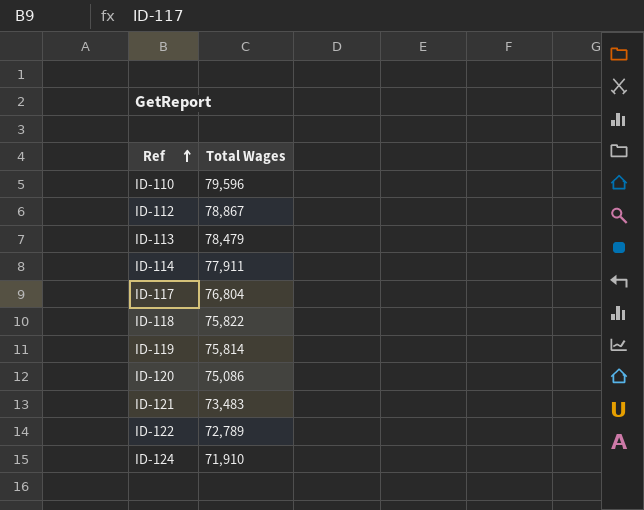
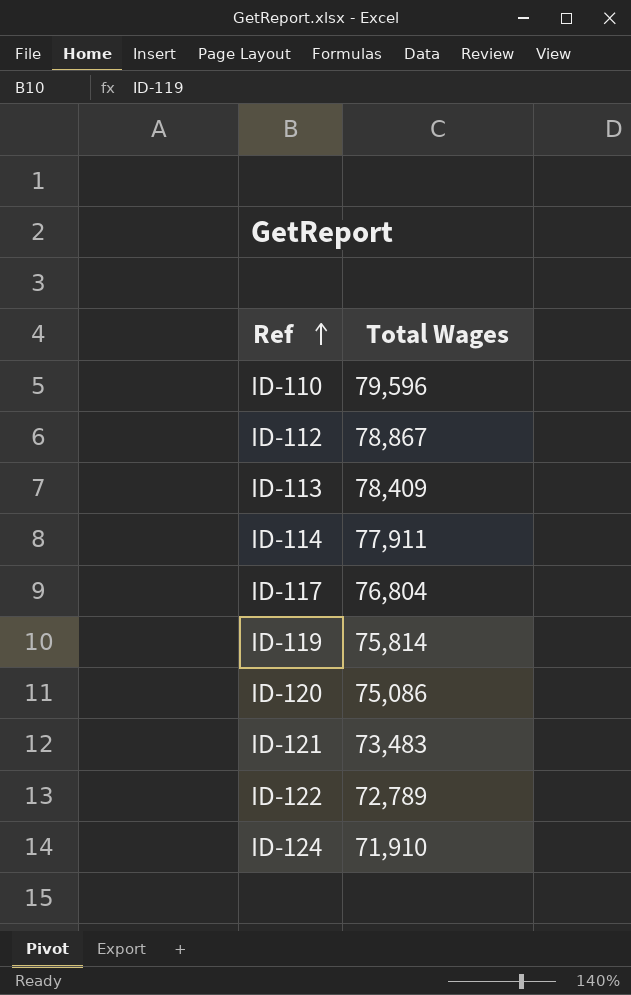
row ID-118: 75,822 -> none
ID-113 | Total Wages: 78,479 -> 78,409

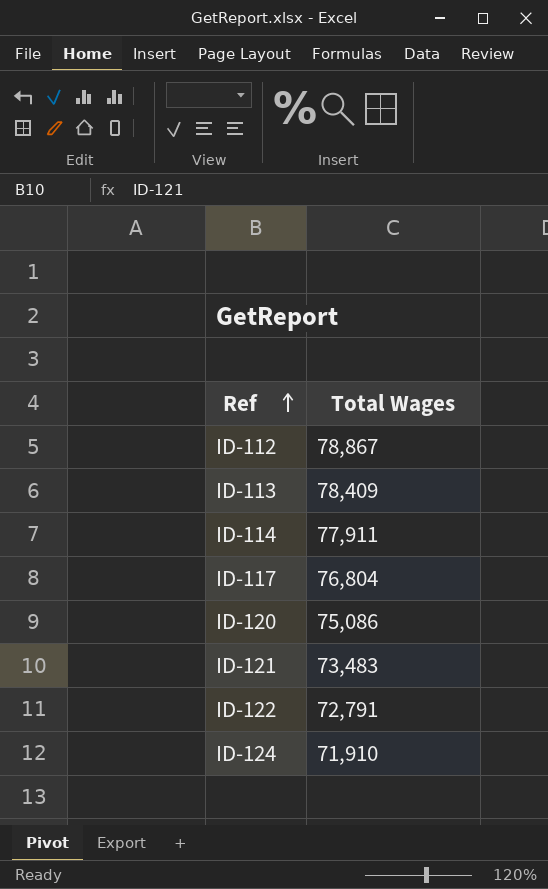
row ID-110: 79,596 -> none
row ID-119: 75,814 -> none
ID-122 | Total Wages: 72,789 -> 72,791

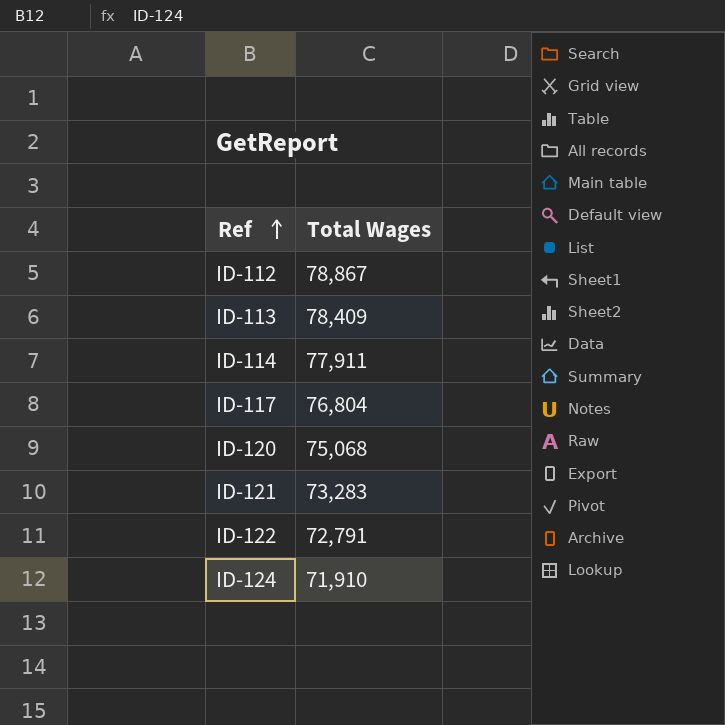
ID-120 | Total Wages: 75,086 -> 75,068
ID-121 | Total Wages: 73,483 -> 73,283

